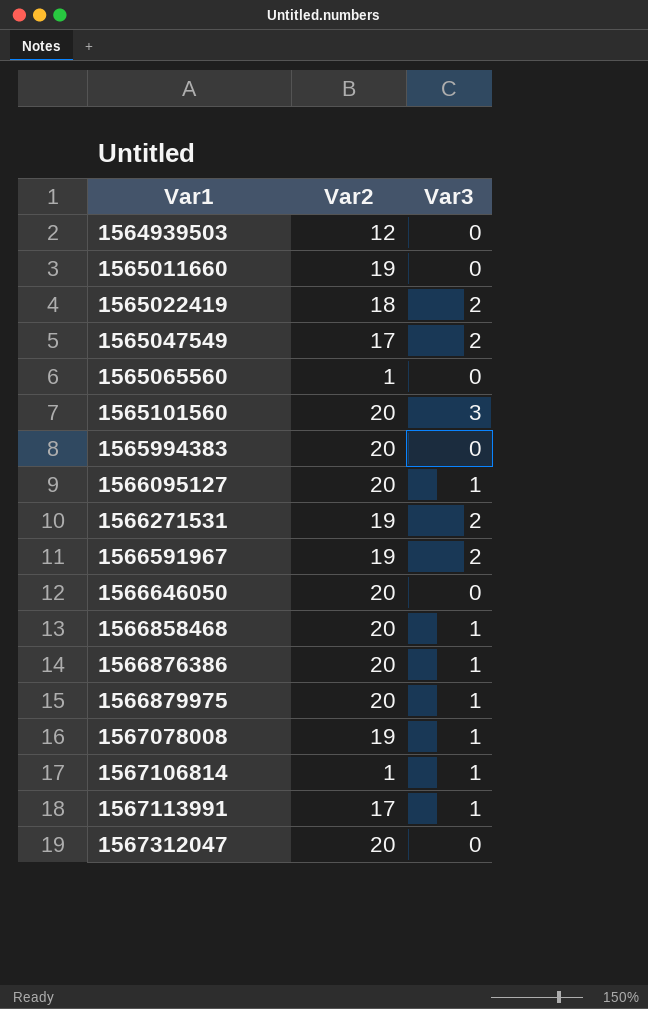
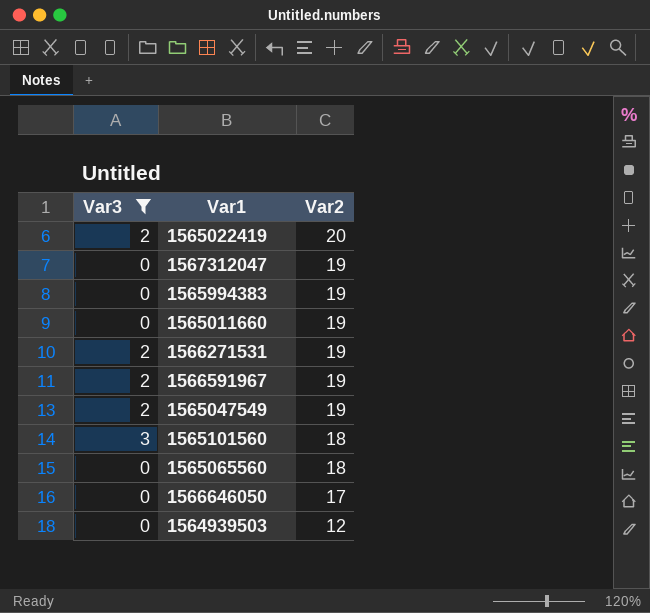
filter: none -> Var3 != 1
row order: Var1 ascending -> Var2 descending
column Var3 | position: 3 -> 1
1565022419 | Var2: 18 -> 20
1567312047 | Var2: 20 -> 19
1565994383 | Var2: 20 -> 19
1565047549 | Var2: 17 -> 19
1565101560 | Var2: 20 -> 18
1565065560 | Var2: 1 -> 18
1566646050 | Var2: 20 -> 17

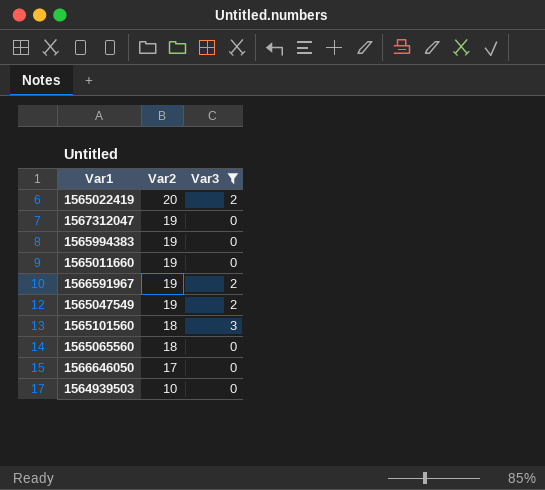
column Var3 | position: 1 -> 3
row 1566271531: 2 | 19 -> none
1564939503 | Var2: 12 -> 10

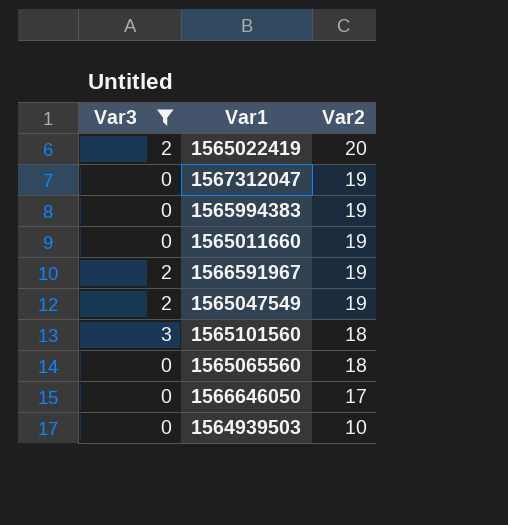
column Var3 | position: 3 -> 1

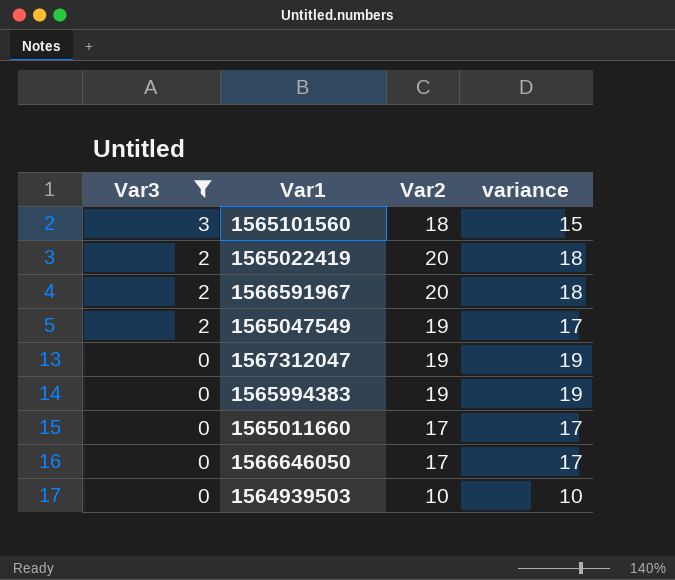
row order: Var2 descending -> Var3 descending
column variance | formula: none -> [Var2] - [Var3]
row 1565065560: 0 | 18 -> none
1566591967 | Var2: 19 -> 20
1565011660 | Var2: 19 -> 17

